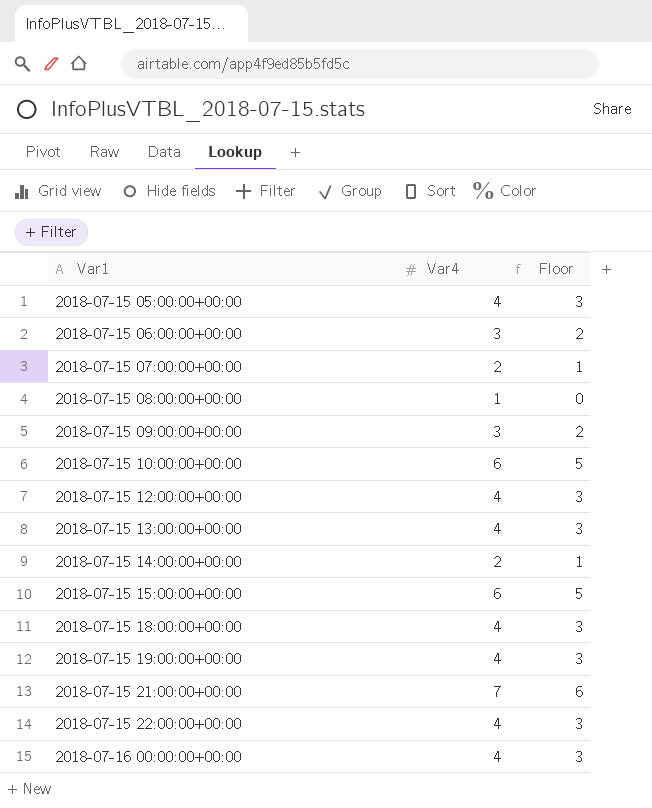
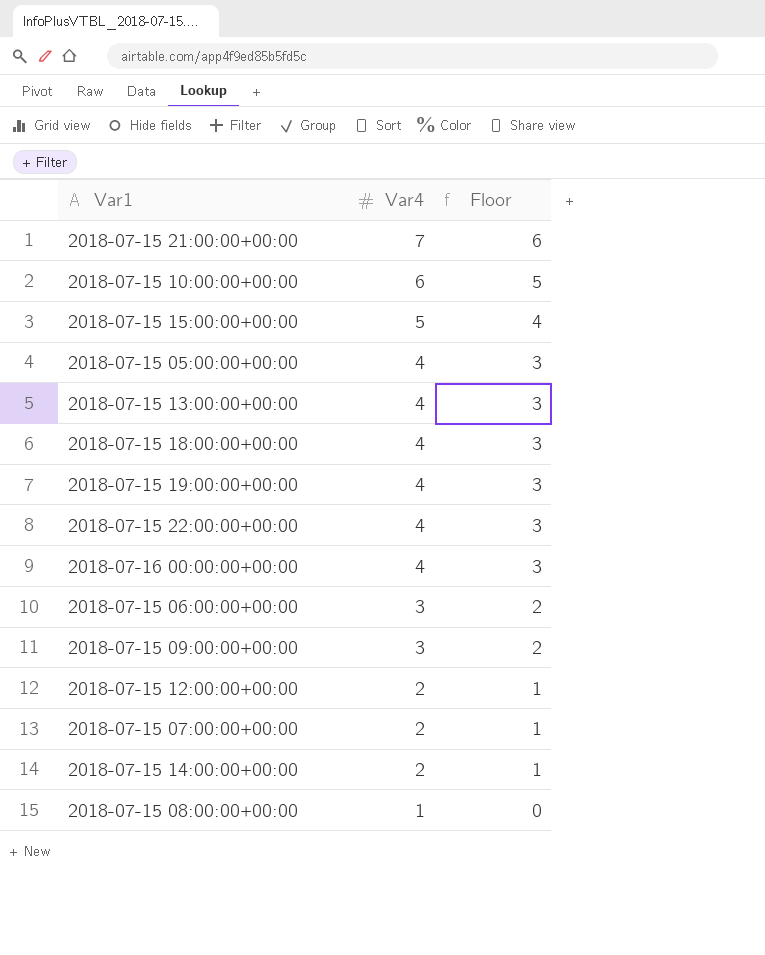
row order: Var1 ascending -> Var4 descending
2018-07-15 15:00:00+00:00 | Var4: 6 -> 5
2018-07-15 15:00:00+00:00 | Floor: 5 -> 4
2018-07-15 12:00:00+00:00 | Var4: 4 -> 2
2018-07-15 12:00:00+00:00 | Floor: 3 -> 1

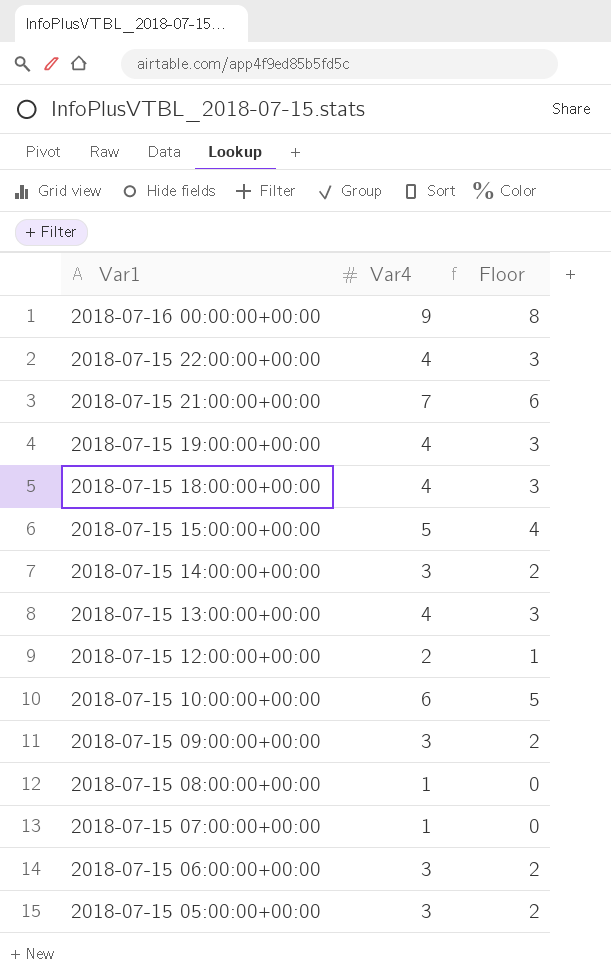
row order: Var4 descending -> Var1 descending
2018-07-16 00:00:00+00:00 | Var4: 4 -> 9
2018-07-16 00:00:00+00:00 | Floor: 3 -> 8
2018-07-15 14:00:00+00:00 | Var4: 2 -> 3
2018-07-15 14:00:00+00:00 | Floor: 1 -> 2
2018-07-15 07:00:00+00:00 | Var4: 2 -> 1
2018-07-15 07:00:00+00:00 | Floor: 1 -> 0
2018-07-15 05:00:00+00:00 | Var4: 4 -> 3
2018-07-15 05:00:00+00:00 | Floor: 3 -> 2

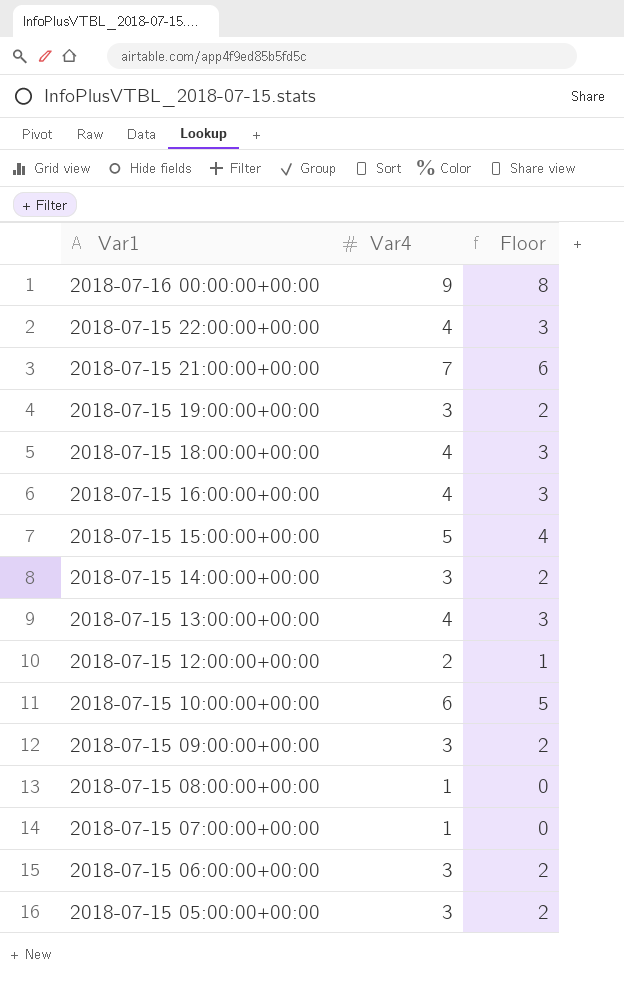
2018-07-15 19:00:00+00:00 | Var4: 4 -> 3
2018-07-15 19:00:00+00:00 | Floor: 3 -> 2
row 2018-07-15 16:00:00+00:00: none -> 4 | 3

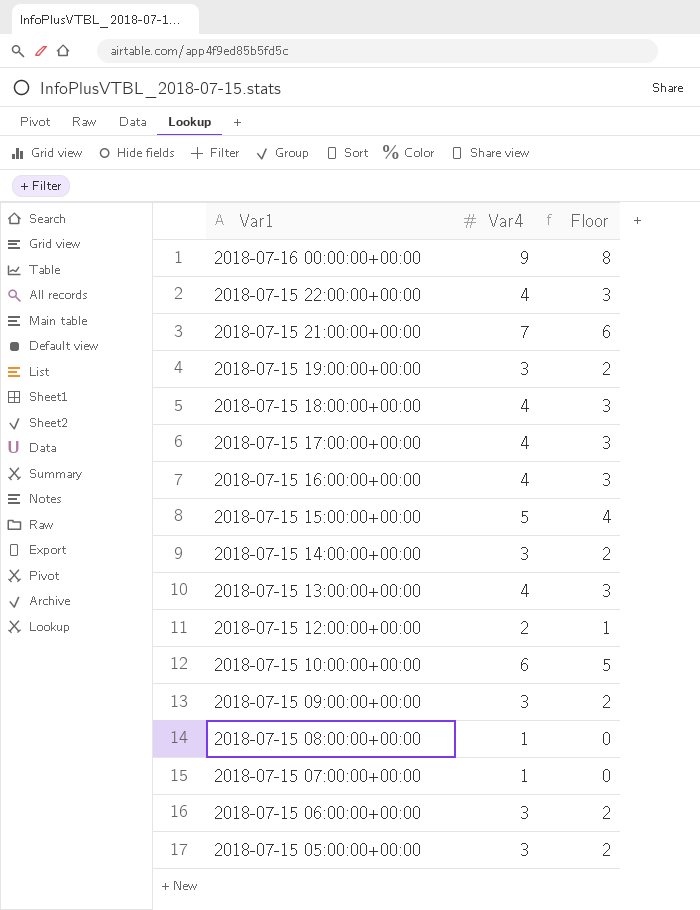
row 2018-07-15 17:00:00+00:00: none -> 4 | 3

